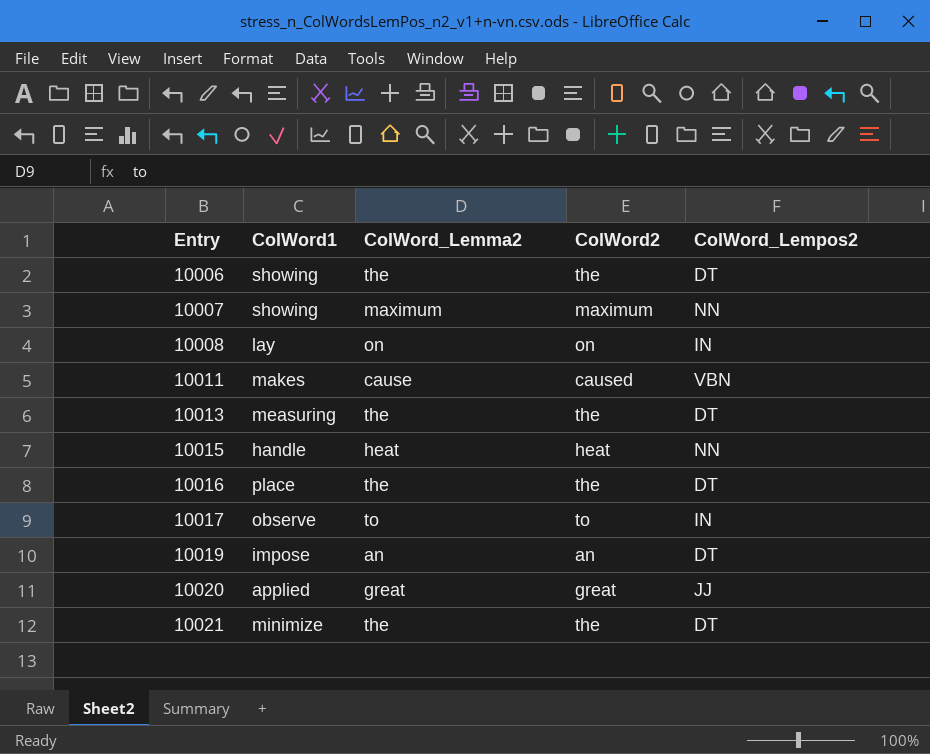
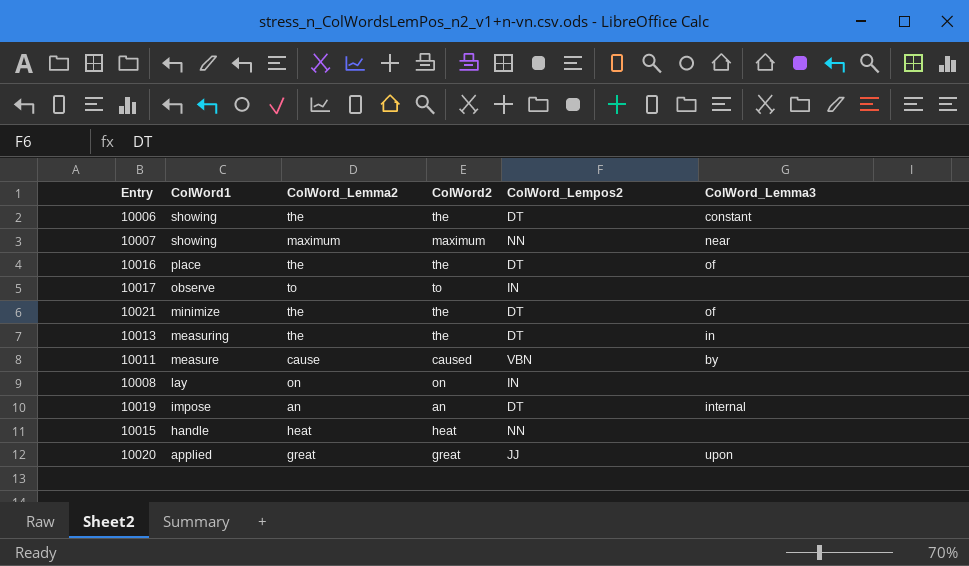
row order: Entry ascending -> ColWord1 descending
column ColWord_Lemma3 | position: none -> 6
10011 | ColWord1: makes -> measure

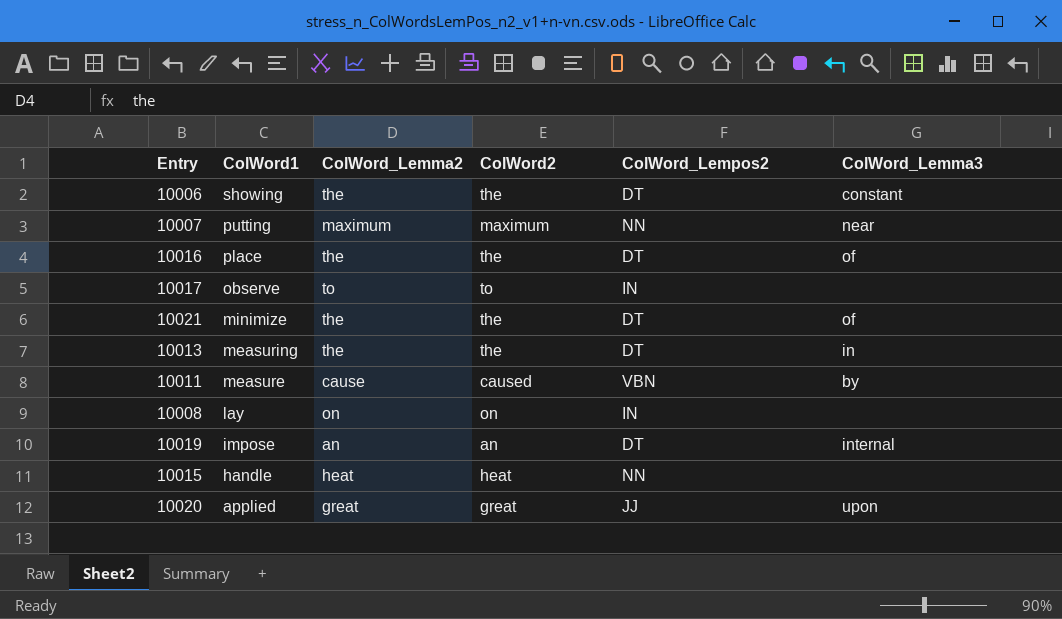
10007 | ColWord1: showing -> putting

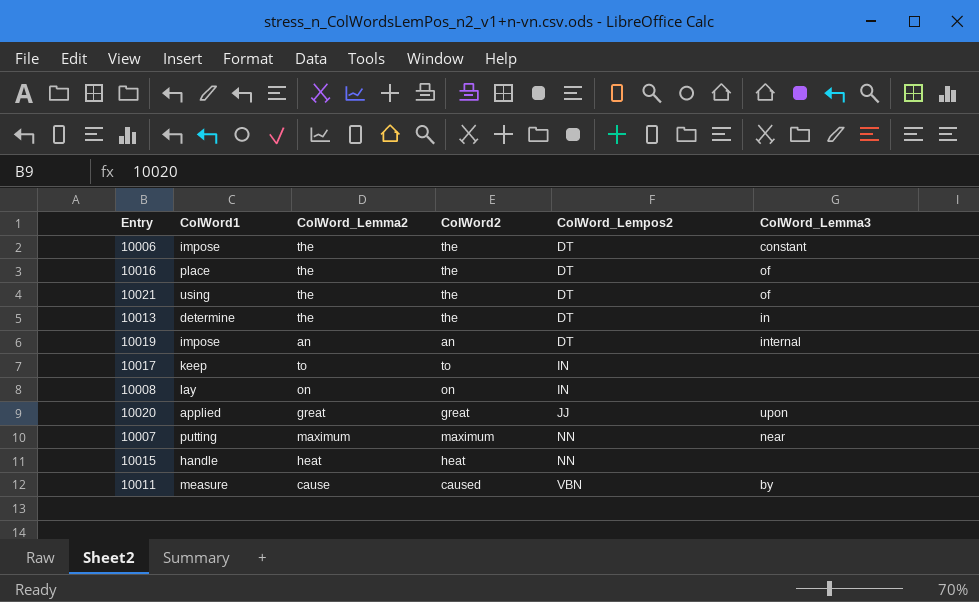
row order: ColWord1 descending -> ColWord_Lempos2 ascending
10006 | ColWord1: showing -> impose
10021 | ColWord1: minimize -> using
10013 | ColWord1: measuring -> determine
10017 | ColWord1: observe -> keep

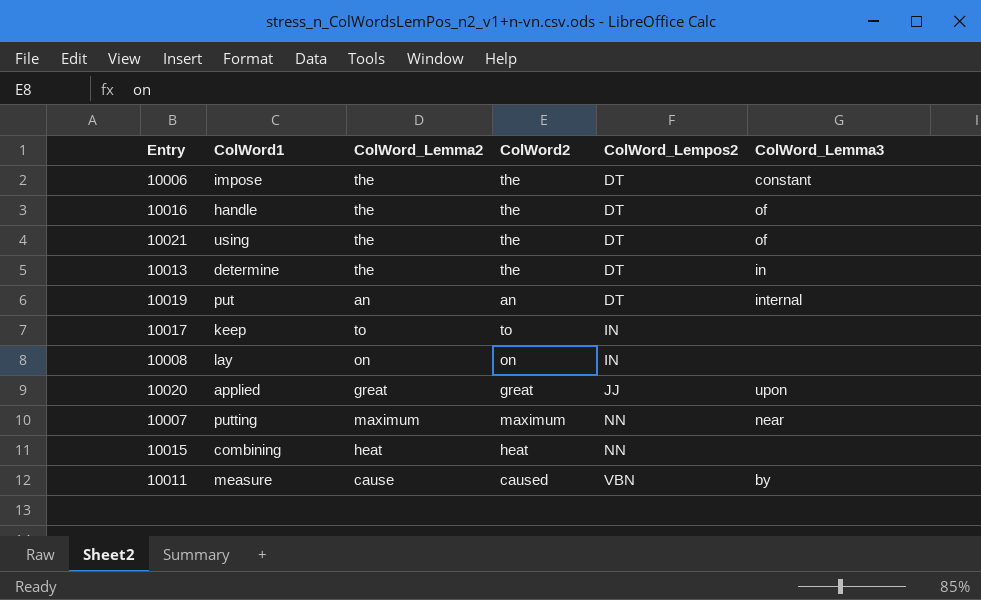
10016 | ColWord1: place -> handle
10019 | ColWord1: impose -> put
10015 | ColWord1: handle -> combining

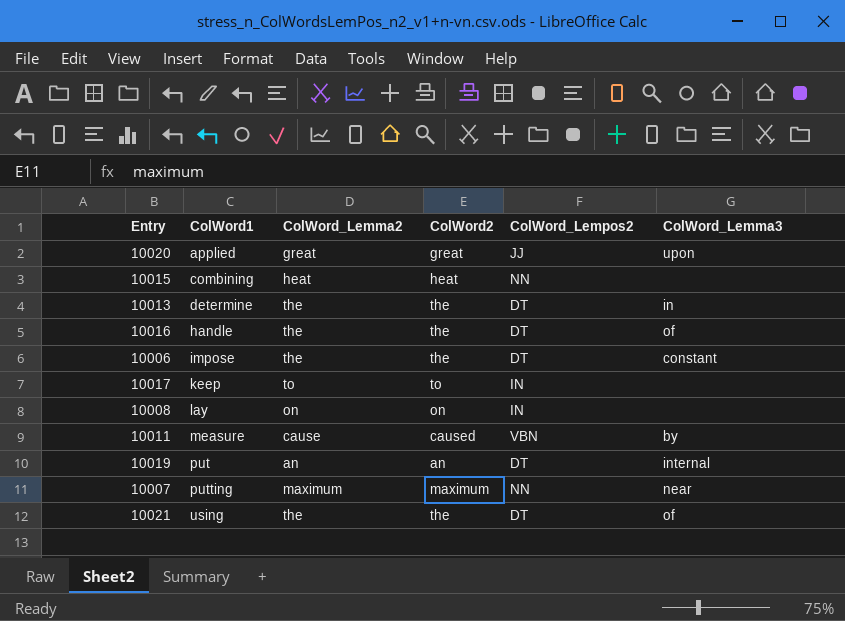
row order: ColWord_Lempos2 ascending -> ColWord1 ascending

